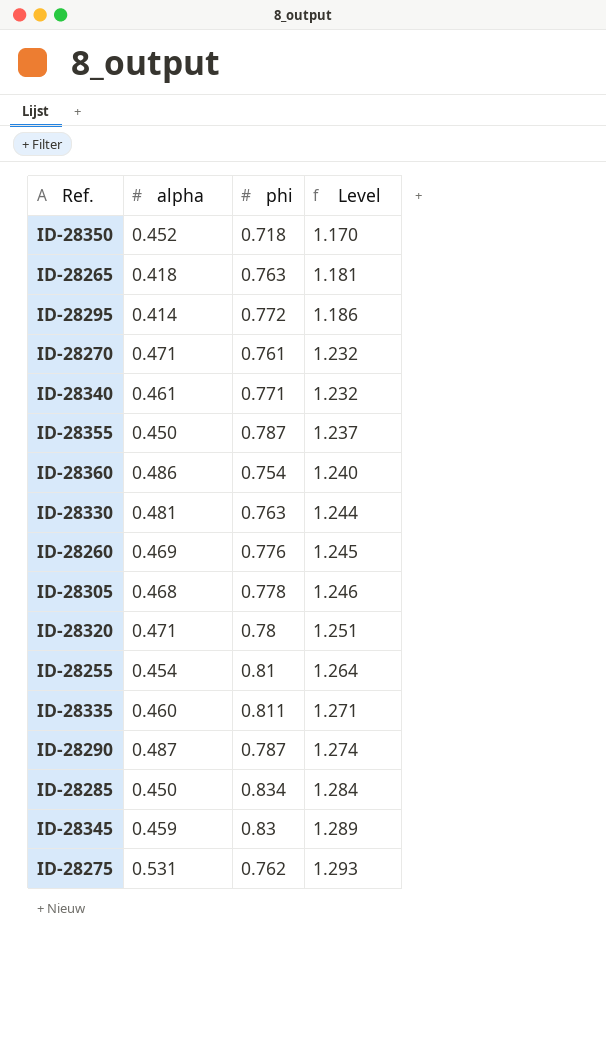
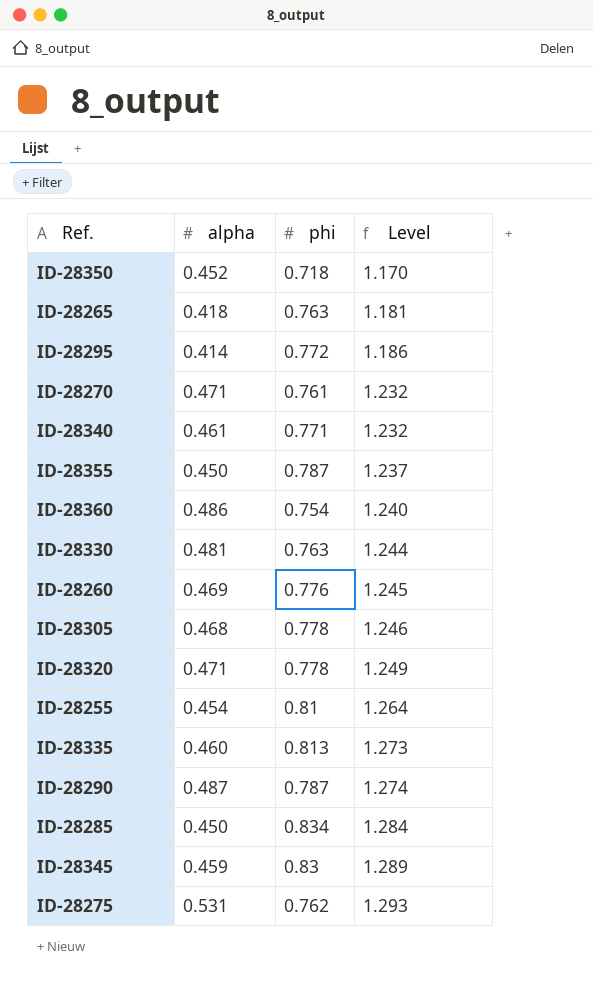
ID-28320 | phi: 0.78 -> 0.778
ID-28320 | Level: 1.251 -> 1.249
ID-28335 | phi: 0.811 -> 0.813
ID-28335 | Level: 1.271 -> 1.273

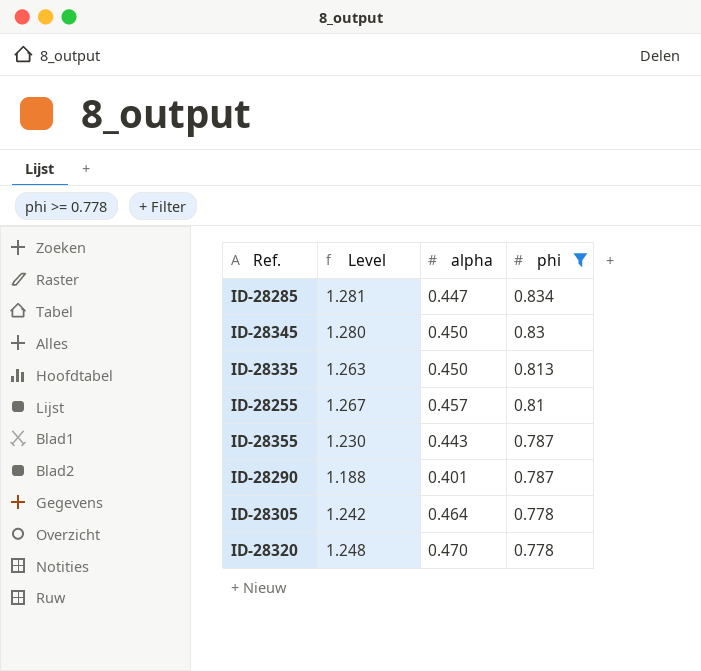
filter: none -> phi >= 0.778
row order: Level ascending -> phi descending
column Level | position: 4 -> 2
ID-28285 | Level: 1.284 -> 1.281
ID-28285 | alpha: 0.450 -> 0.447
ID-28345 | Level: 1.289 -> 1.280
ID-28345 | alpha: 0.459 -> 0.450
ID-28335 | Level: 1.273 -> 1.263
ID-28335 | alpha: 0.460 -> 0.450
ID-28255 | Level: 1.264 -> 1.267
ID-28255 | alpha: 0.454 -> 0.457
ID-28355 | Level: 1.237 -> 1.230
ID-28355 | alpha: 0.450 -> 0.443
ID-28290 | Level: 1.274 -> 1.188
ID-28290 | alpha: 0.487 -> 0.401
ID-28305 | Level: 1.246 -> 1.242
ID-28305 | alpha: 0.468 -> 0.464
ID-28320 | Level: 1.249 -> 1.248
ID-28320 | alpha: 0.471 -> 0.470

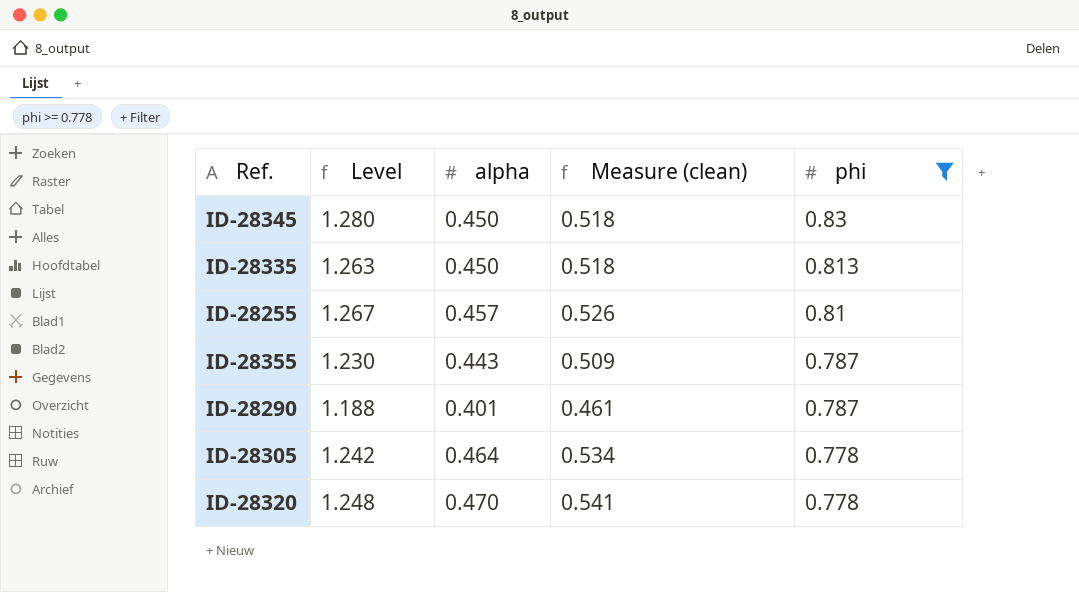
column Measure (clean) | formula: none -> [alpha] * 1.15
row ID-28285: 1.281 | 0.447 | 0.834 -> none

